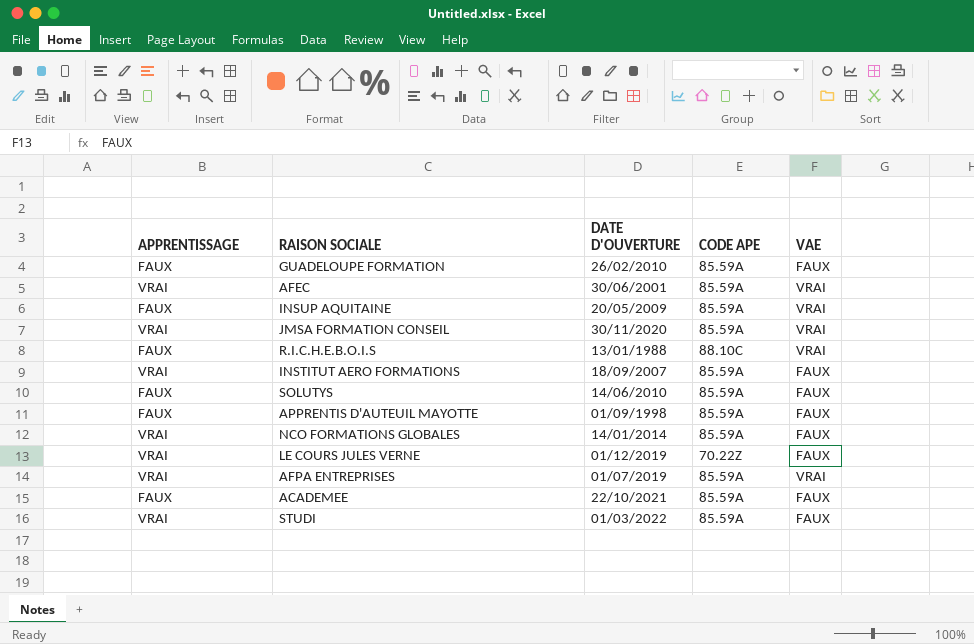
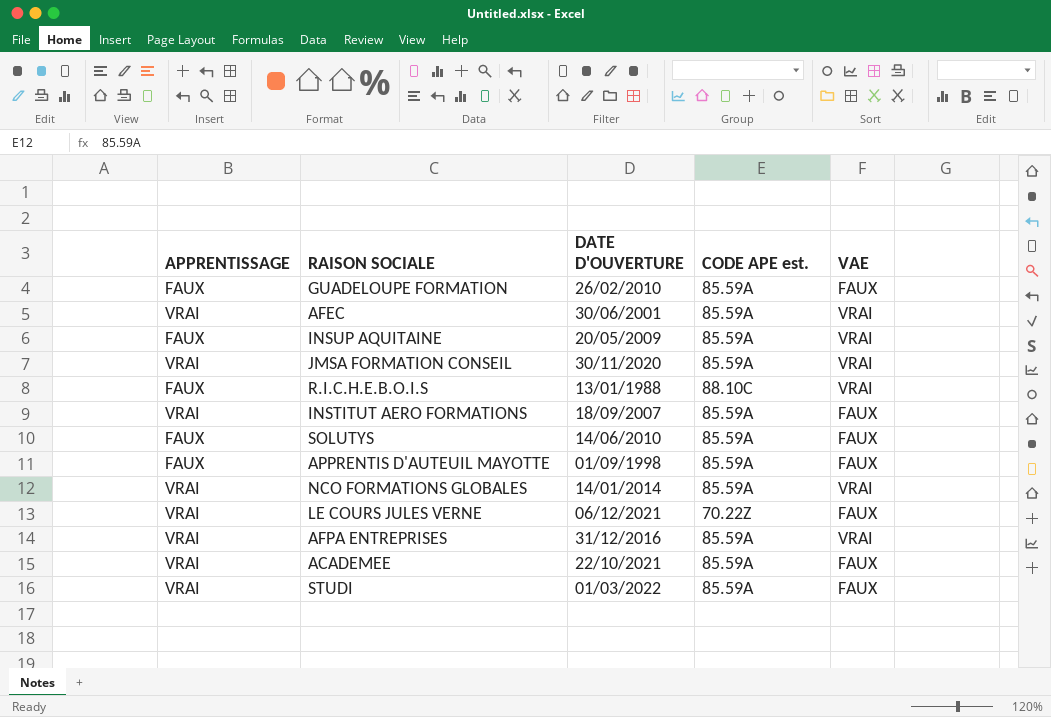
column name: CODE APE -> CODE APE est.
NCO FORMATIONS GLOBALES | VAE: FAUX -> VRAI
LE COURS JULES VERNE | DATE D'OUVERTURE: 01/12/2019 -> 06/12/2021
AFPA ENTREPRISES | DATE D'OUVERTURE: 01/07/2019 -> 31/12/2016
ACADEMEE | APPRENTISSAGE: FAUX -> VRAI

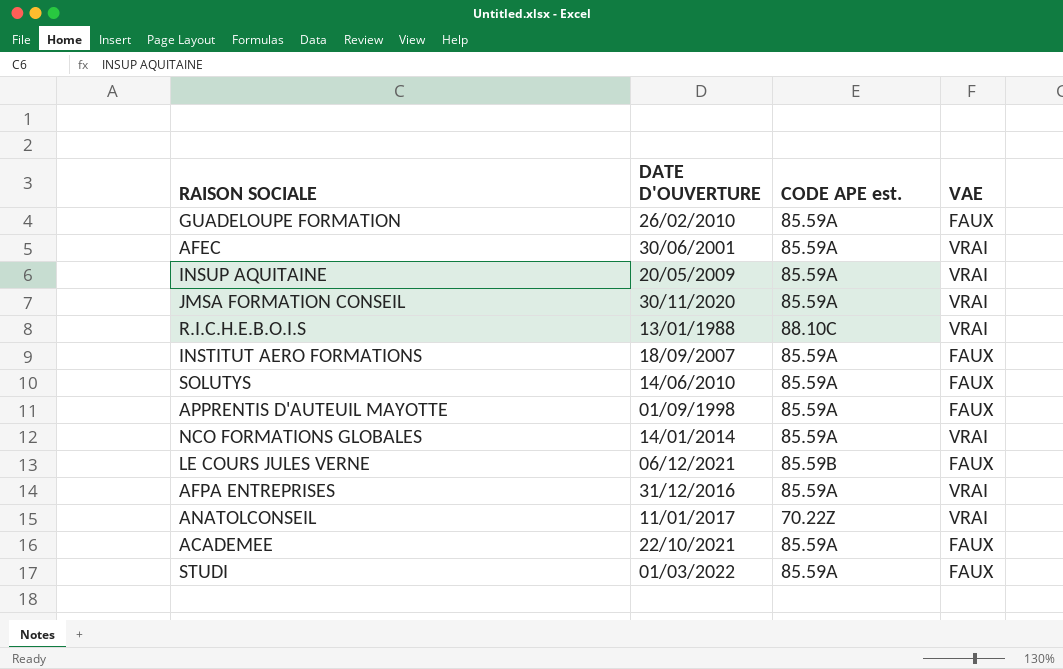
column APPRENTISSAGE | position: 1 -> none
LE COURS JULES VERNE | CODE APE est.: 70.22Z -> 85.59B
row ANATOLCONSEIL: none -> 11/01/2017 | 70.22Z | VRAI

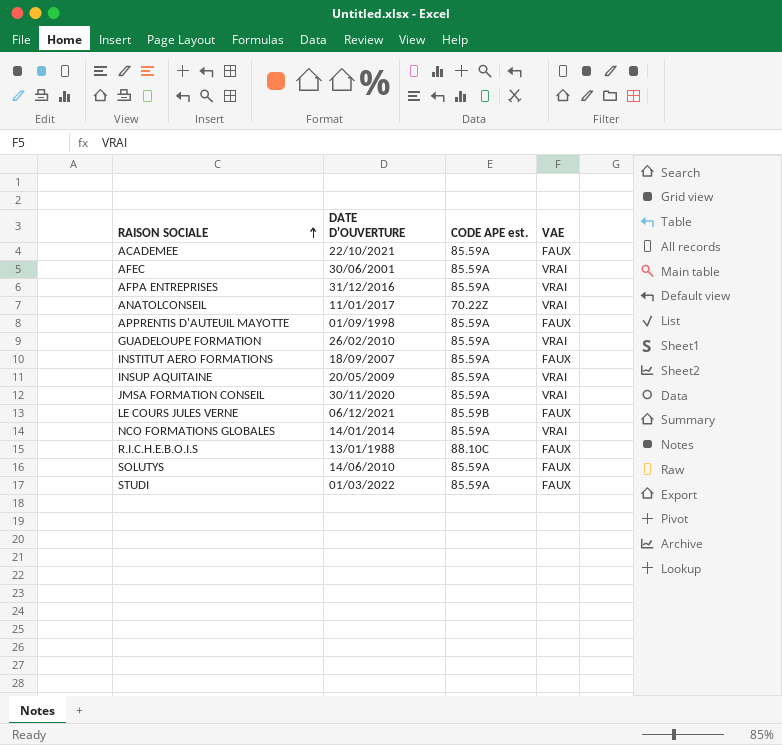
row order: none -> RAISON SOCIALE ascending
GUADELOUPE FORMATION | VAE: FAUX -> VRAI
R.I.C.H.E.B.O.I.S | VAE: VRAI -> FAUX

